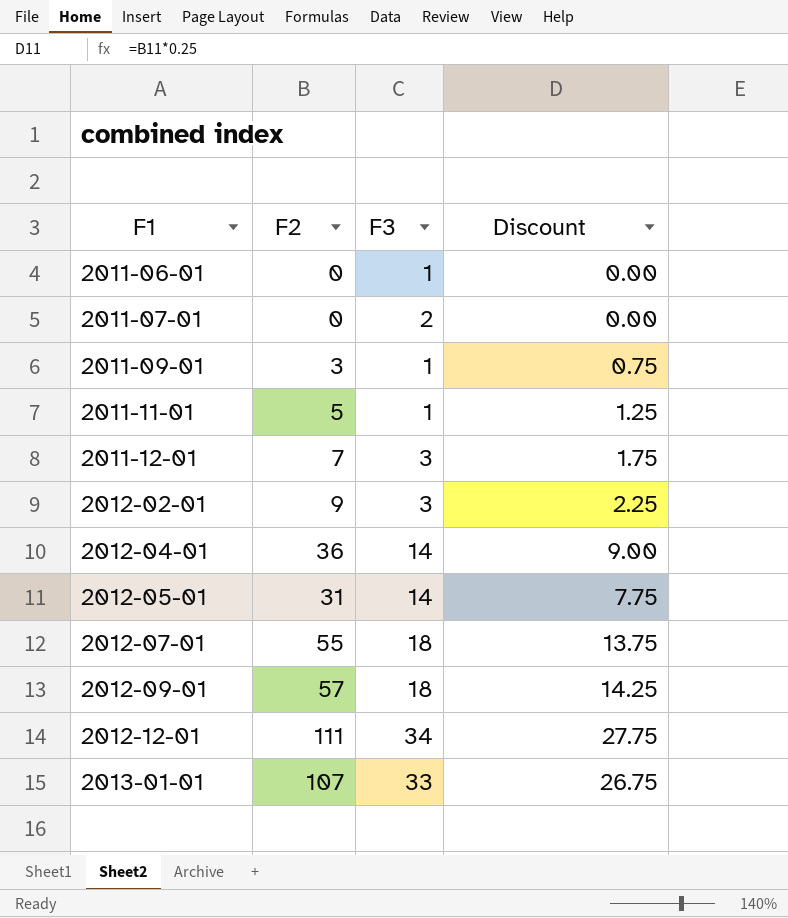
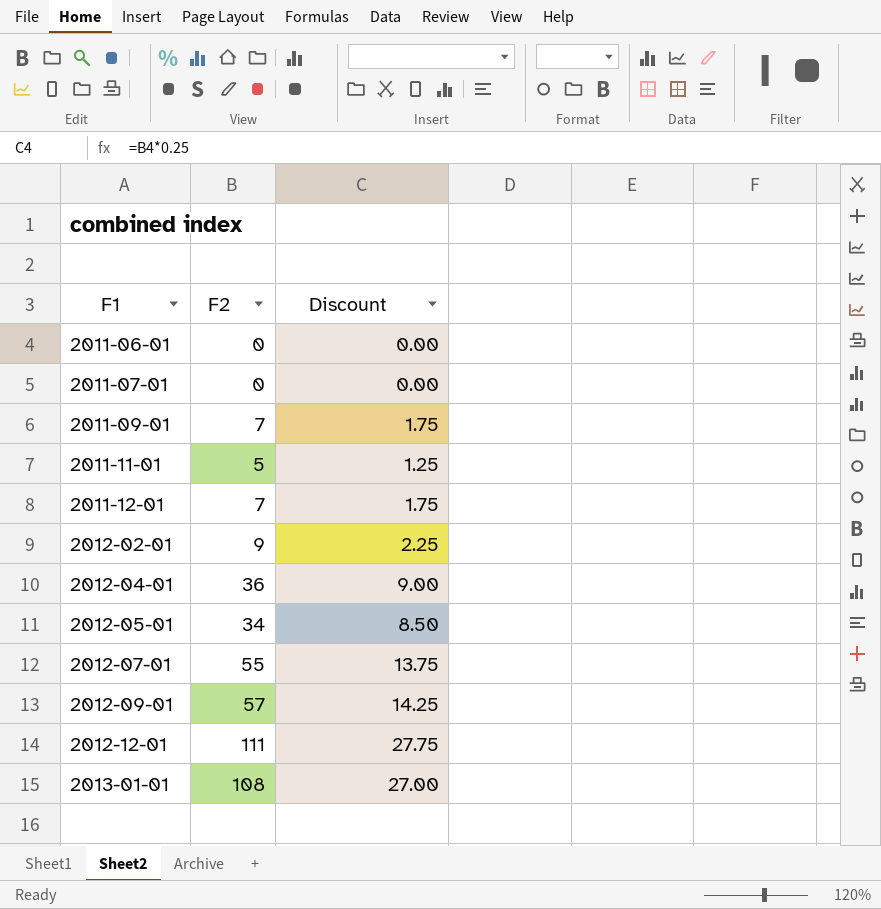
column F3 | position: 3 -> none
2011-09-01 | F2: 3 -> 7
2011-09-01 | Discount: 0.75 -> 1.75
2012-05-01 | F2: 31 -> 34
2012-05-01 | Discount: 7.75 -> 8.50
2013-01-01 | F2: 107 -> 108
2013-01-01 | Discount: 26.75 -> 27.00

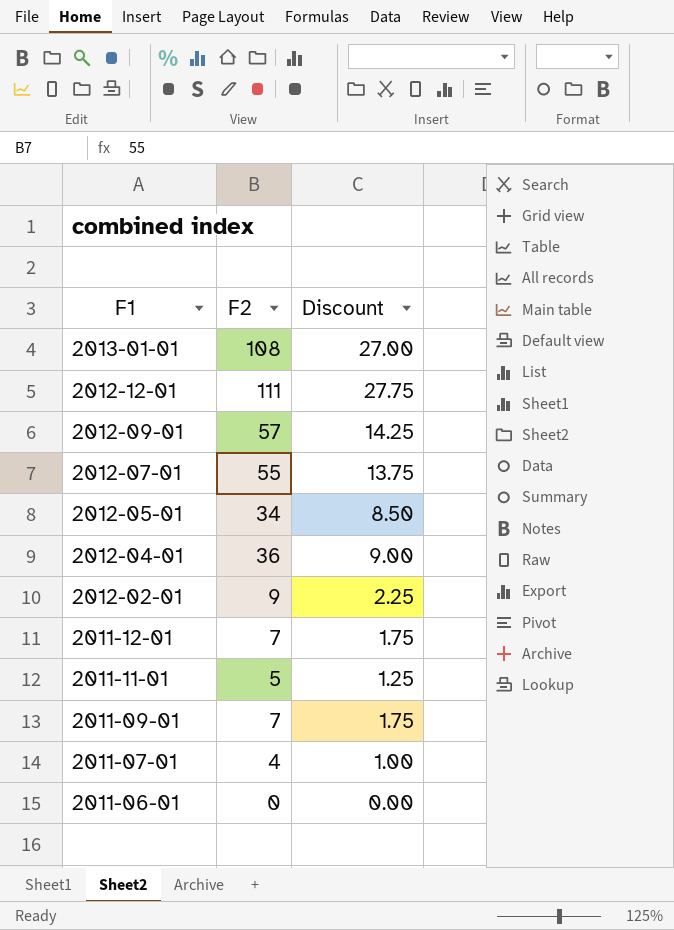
row order: F1 ascending -> F1 descending
2011-07-01 | F2: 0 -> 4
2011-07-01 | Discount: 0.00 -> 1.00

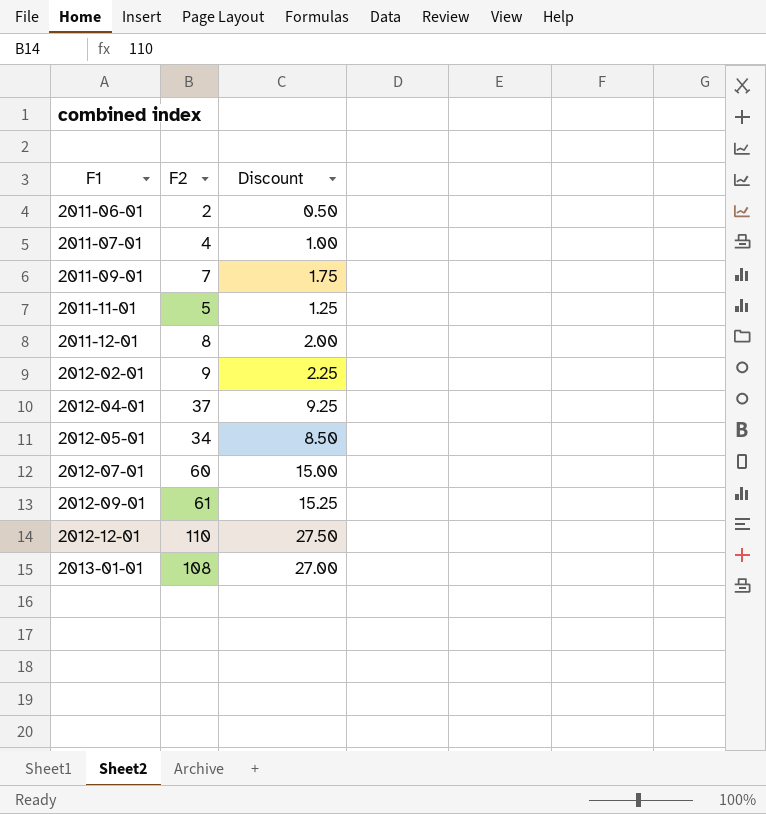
row order: F1 descending -> F1 ascending
2011-06-01 | F2: 0 -> 2
2011-06-01 | Discount: 0.00 -> 0.50
2011-12-01 | F2: 7 -> 8
2011-12-01 | Discount: 1.75 -> 2.00
2012-04-01 | F2: 36 -> 37
2012-04-01 | Discount: 9.00 -> 9.25
2012-07-01 | F2: 55 -> 60
2012-07-01 | Discount: 13.75 -> 15.00
2012-09-01 | F2: 57 -> 61
2012-09-01 | Discount: 14.25 -> 15.25
2012-12-01 | F2: 111 -> 110
2012-12-01 | Discount: 27.75 -> 27.50

